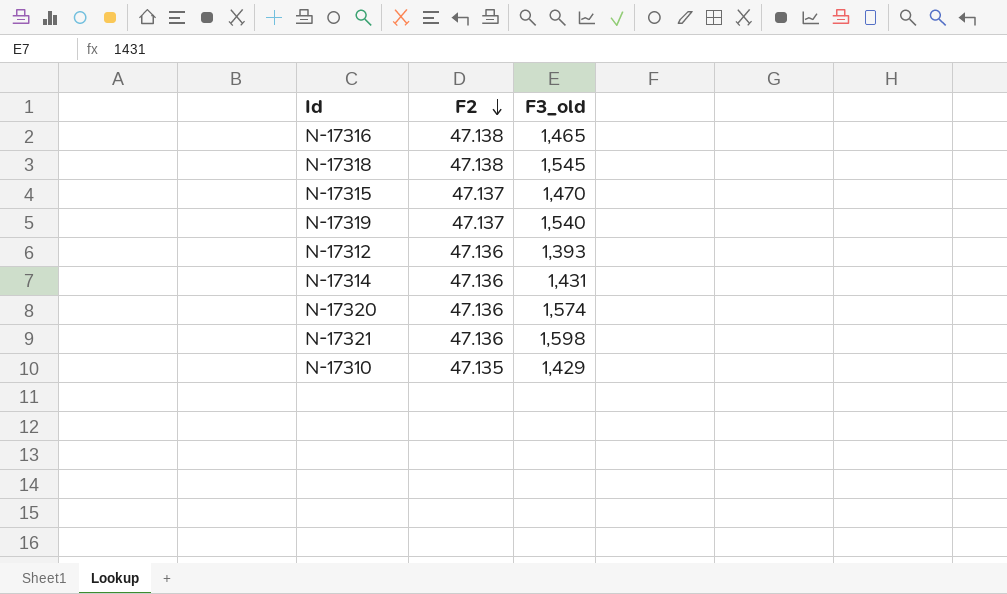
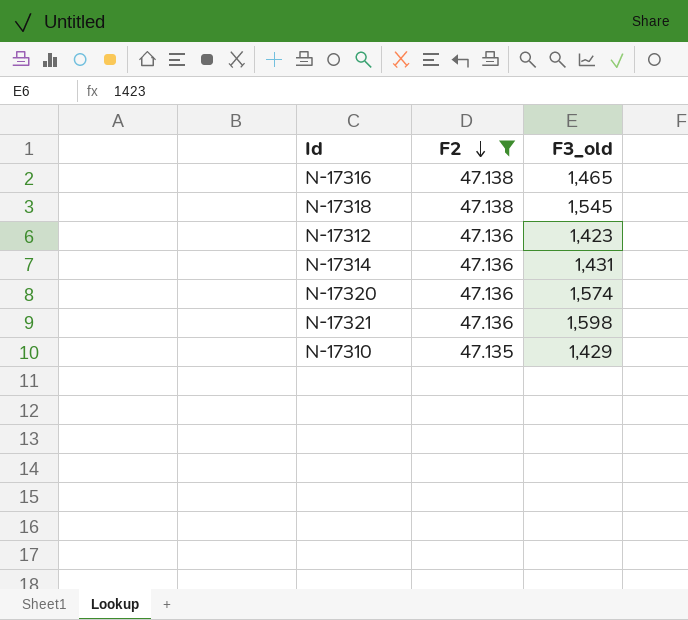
filter: none -> F2 != 47.137
N-17312 | F3_old: 1,393 -> 1,423

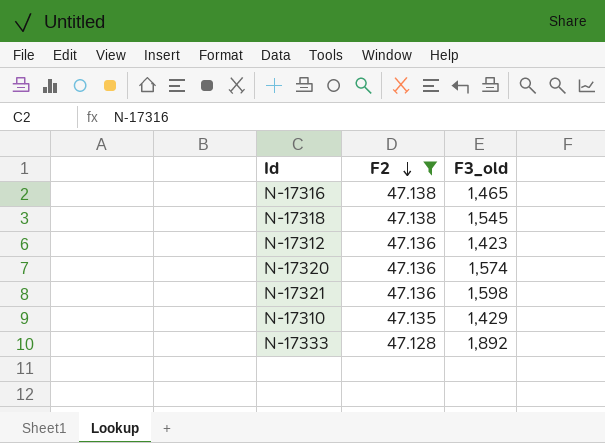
row N-17314: 47.136 | 1,431 -> none
row N-17333: none -> 47.128 | 1,892

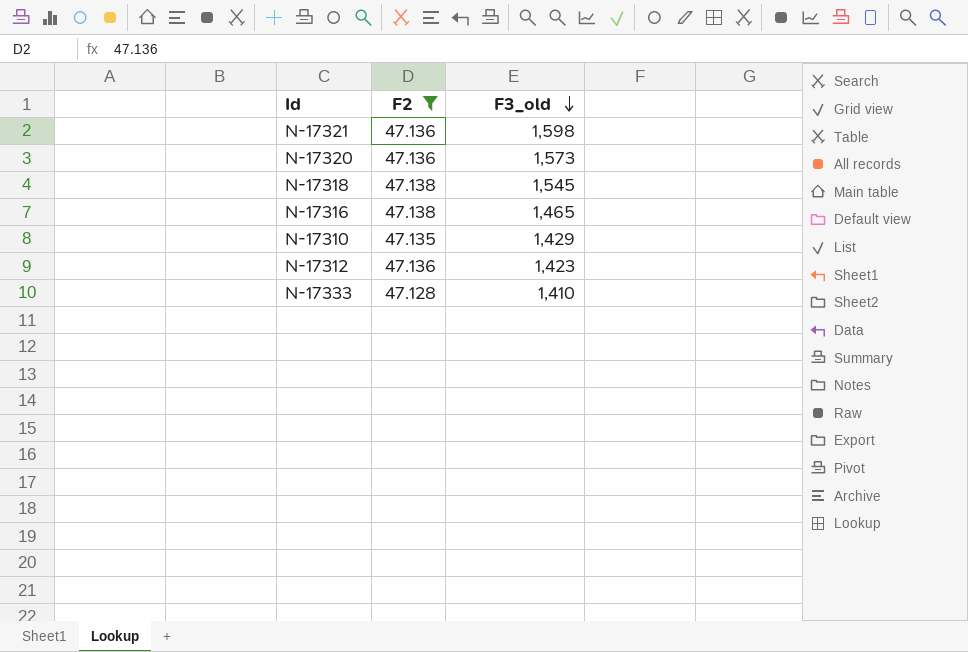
row order: F2 descending -> F3_old descending
N-17320 | F3_old: 1,574 -> 1,573
N-17333 | F3_old: 1,892 -> 1,410

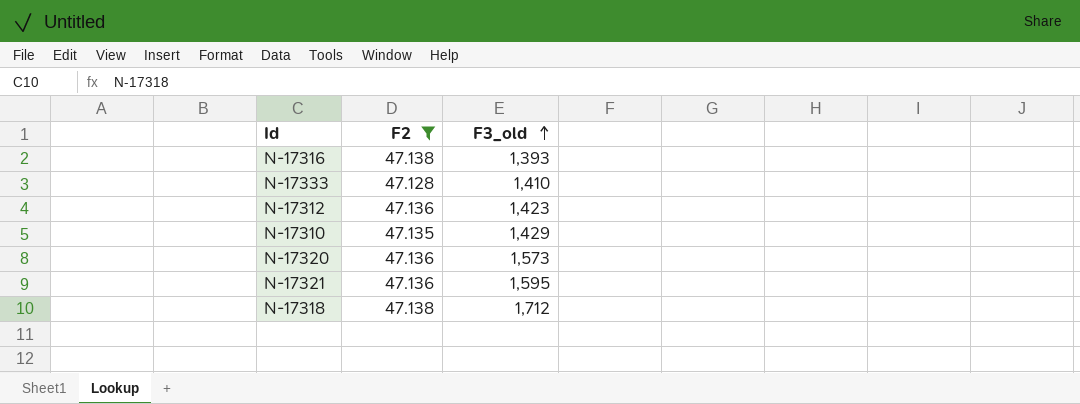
row order: F3_old descending -> F3_old ascending
N-17316 | F3_old: 1,465 -> 1,393
N-17321 | F3_old: 1,598 -> 1,595
N-17318 | F3_old: 1,545 -> 1,712

